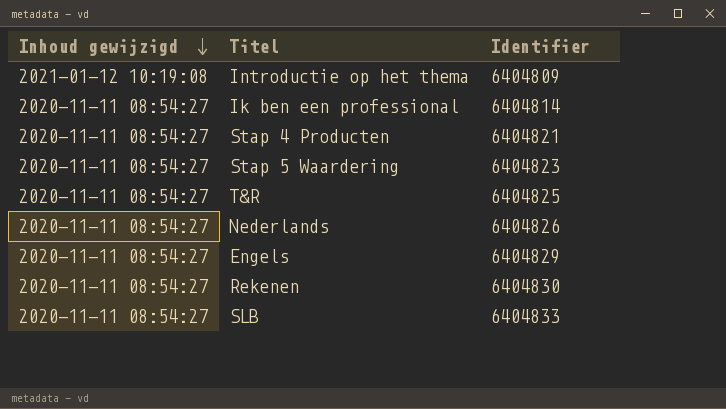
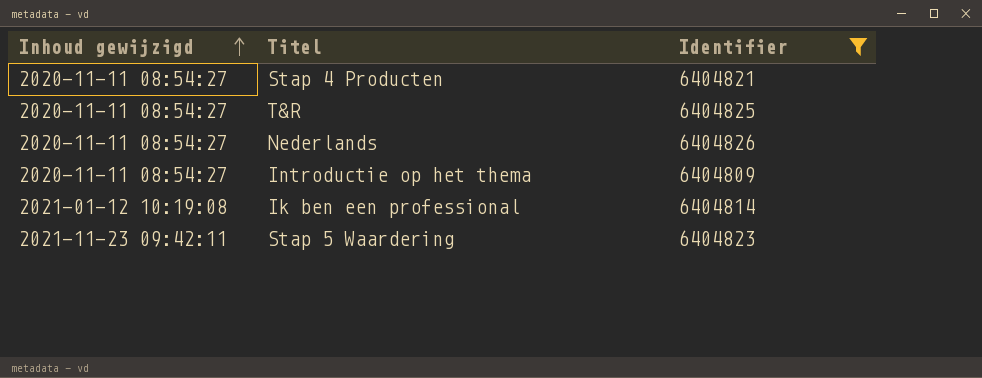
filter: none -> Identifier <= 6404826
row order: Inhoud gewijzigd descending -> Inhoud gewijzigd ascending
Introductie op het thema | Inhoud gewijzigd: 2021-01-12 10:19:08 -> 2020-11-11 08:54:27
Ik ben een professional | Inhoud gewijzigd: 2020-11-11 08:54:27 -> 2021-01-12 10:19:08
Stap 5 Waardering | Inhoud gewijzigd: 2020-11-11 08:54:27 -> 2021-11-23 09:42:11

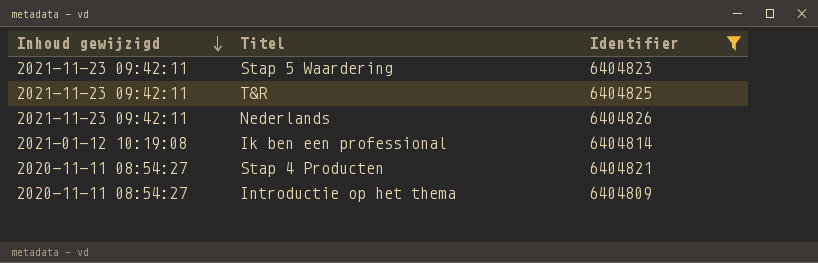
row order: Inhoud gewijzigd ascending -> Inhoud gewijzigd descending
T&R | Inhoud gewijzigd: 2020-11-11 08:54:27 -> 2021-11-23 09:42:11
Nederlands | Inhoud gewijzigd: 2020-11-11 08:54:27 -> 2021-11-23 09:42:11

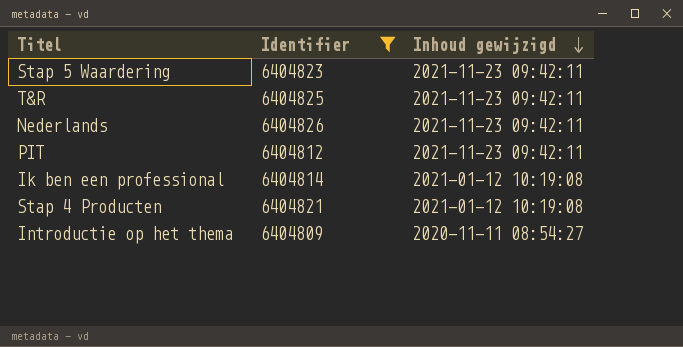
column Inhoud gewijzigd | position: 1 -> 3
row PIT: none -> 6404812 | 2021-11-23 09:42:11
Stap 4 Producten | Inhoud gewijzigd: 2020-11-11 08:54:27 -> 2021-01-12 10:19:08

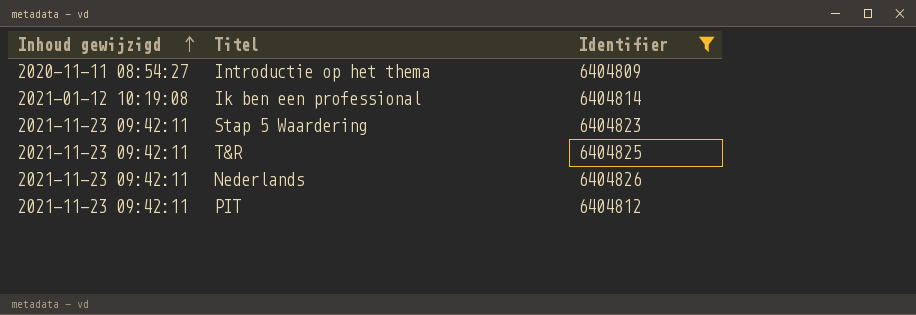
row order: Inhoud gewijzigd descending -> Inhoud gewijzigd ascending
column Inhoud gewijzigd | position: 3 -> 1
row Stap 4 Producten: 6404821 | 2021-01-12 10:19:08 -> none

